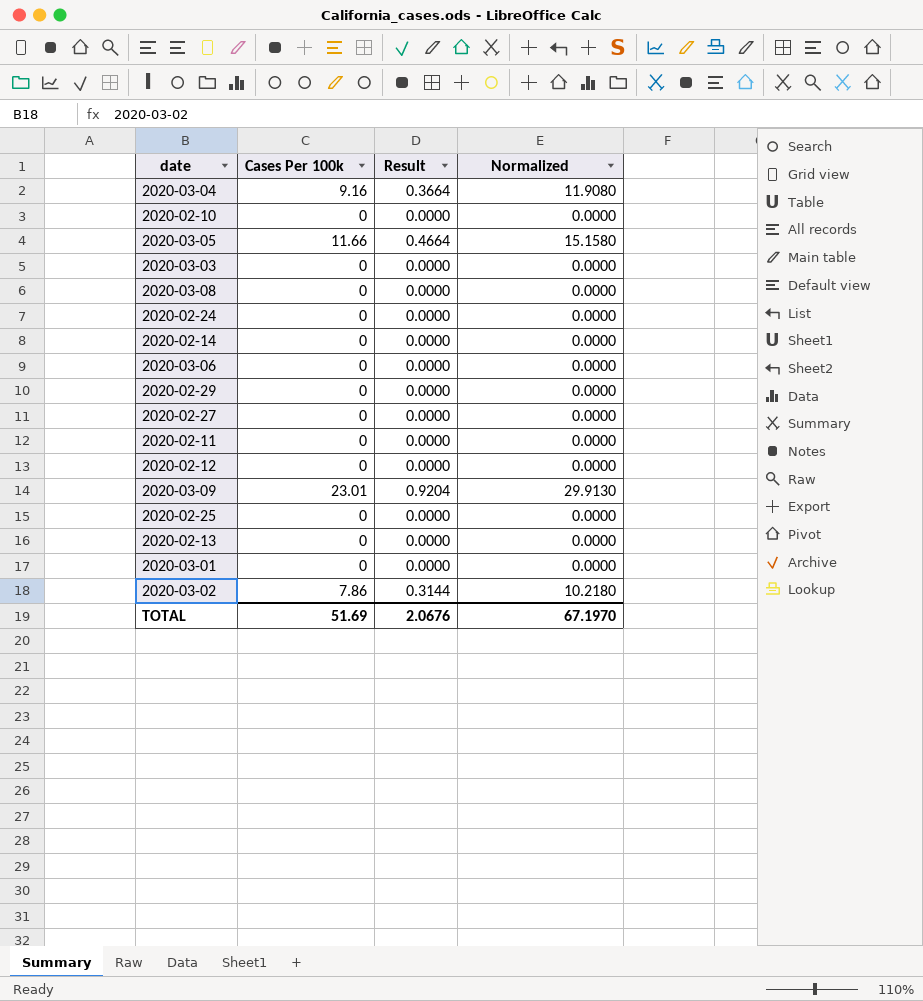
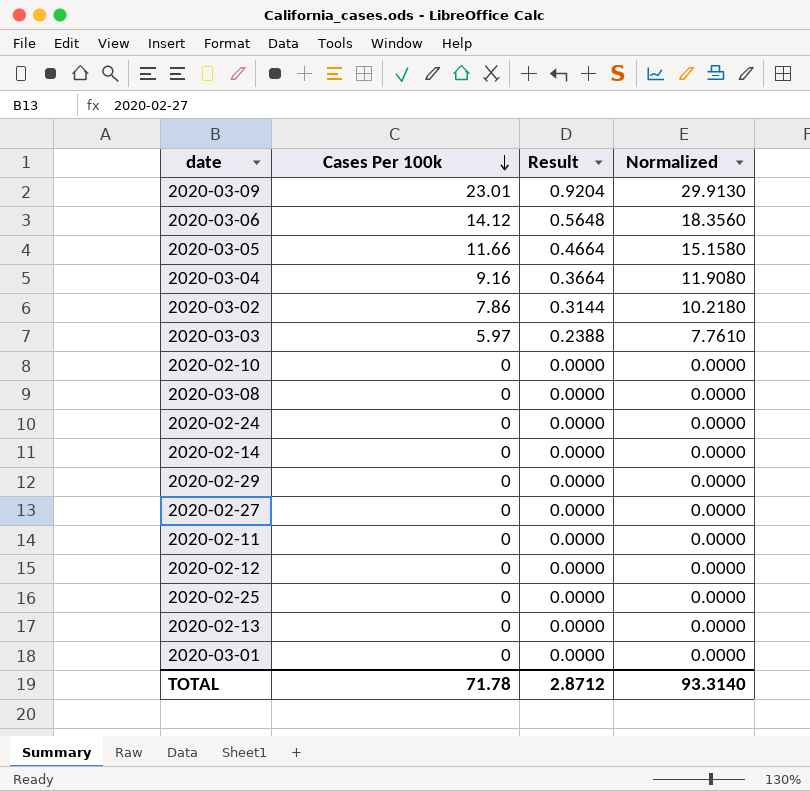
row order: none -> Cases Per 100k descending
2020-03-06 | Cases Per 100k: 0 -> 14.12
2020-03-06 | Result: 0.0000 -> 0.5648
2020-03-06 | Normalized: 0.0000 -> 18.3560
2020-03-03 | Cases Per 100k: 0 -> 5.97
2020-03-03 | Result: 0.0000 -> 0.2388
2020-03-03 | Normalized: 0.0000 -> 7.7610
TOTAL | Cases Per 100k: 51.69 -> 71.78
TOTAL | Result: 2.0676 -> 2.8712
TOTAL | Normalized: 67.1970 -> 93.3140

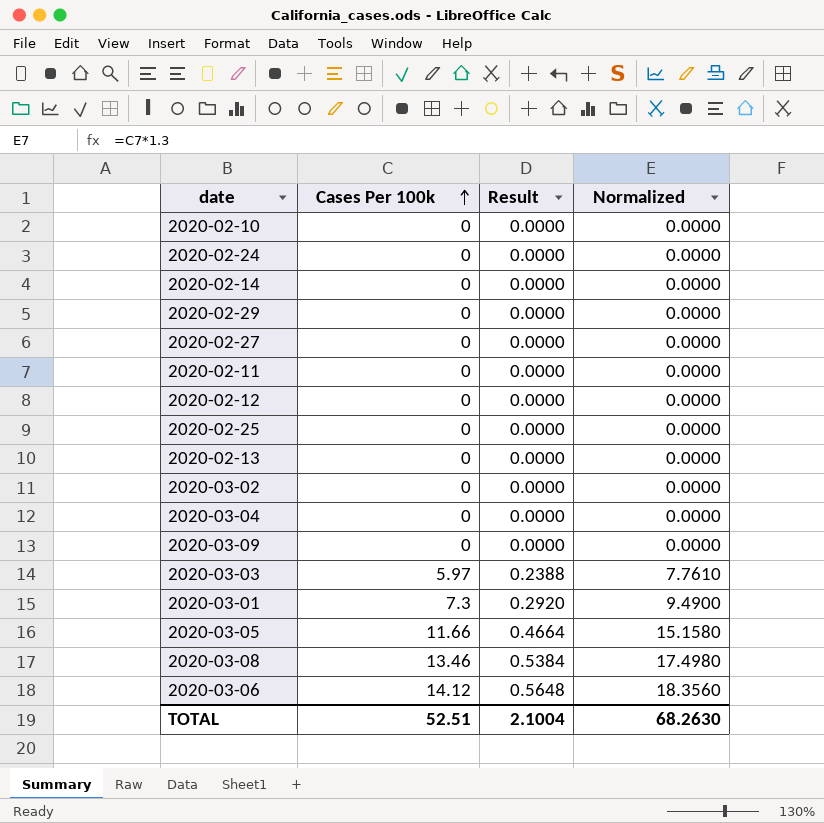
row order: Cases Per 100k descending -> Cases Per 100k ascending
2020-03-02 | Cases Per 100k: 7.86 -> 0
2020-03-02 | Result: 0.3144 -> 0.0000
2020-03-02 | Normalized: 10.2180 -> 0.0000
2020-03-04 | Cases Per 100k: 9.16 -> 0
2020-03-04 | Result: 0.3664 -> 0.0000
2020-03-04 | Normalized: 11.9080 -> 0.0000
2020-03-09 | Cases Per 100k: 23.01 -> 0
2020-03-09 | Result: 0.9204 -> 0.0000
2020-03-09 | Normalized: 29.9130 -> 0.0000
2020-03-01 | Cases Per 100k: 0 -> 7.3
2020-03-01 | Result: 0.0000 -> 0.2920
2020-03-01 | Normalized: 0.0000 -> 9.4900
2020-03-08 | Cases Per 100k: 0 -> 13.46
2020-03-08 | Result: 0.0000 -> 0.5384
2020-03-08 | Normalized: 0.0000 -> 17.4980
TOTAL | Cases Per 100k: 71.78 -> 52.51
TOTAL | Result: 2.8712 -> 2.1004
TOTAL | Normalized: 93.3140 -> 68.2630

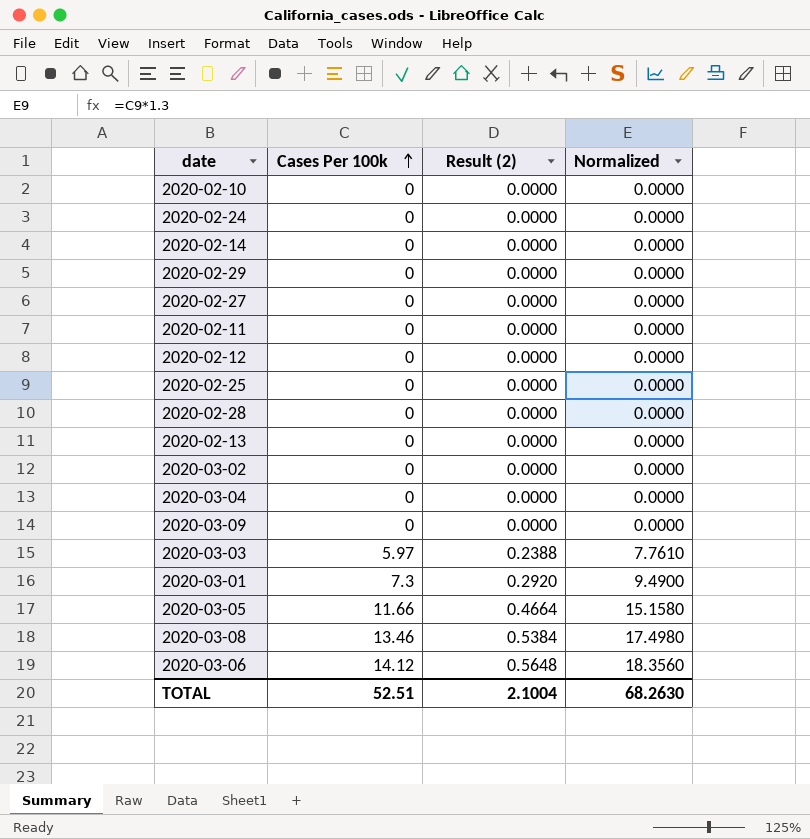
column name: Result -> Result (2)
row 2020-02-28: none -> 0 | 0.0000 | 0.0000

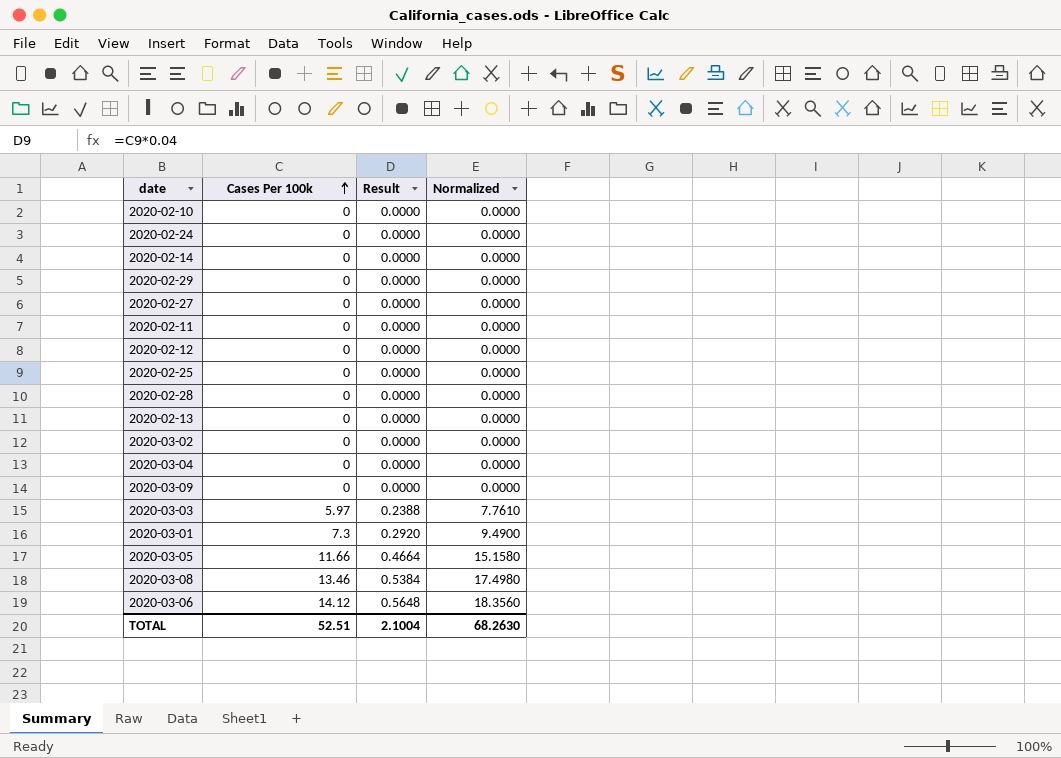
column name: Result (2) -> Result

